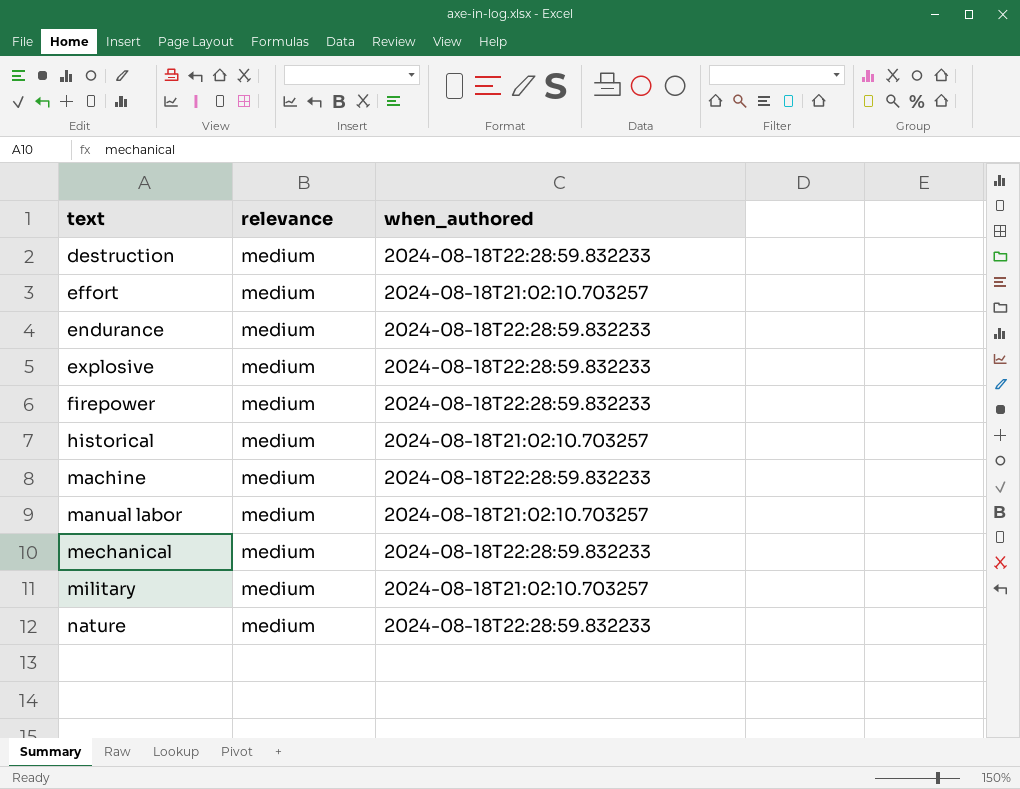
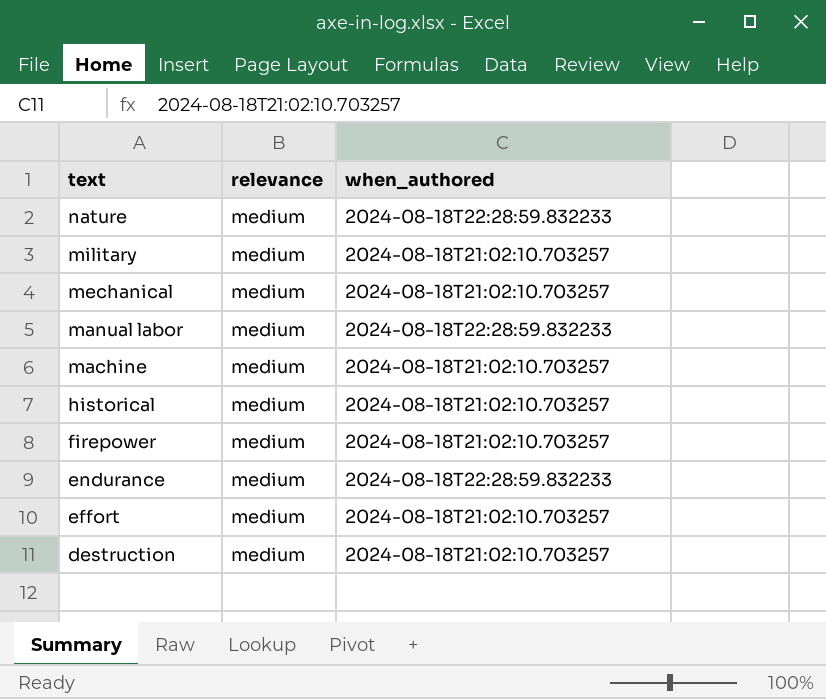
row order: text ascending -> text descending
row explosive: medium | 2024-08-18T22:28:59.832233 -> none
mechanical | when_authored: 2024-08-18T22:28:59.832233 -> 2024-08-18T21:02:10.703257
manual labor | when_authored: 2024-08-18T21:02:10.703257 -> 2024-08-18T22:28:59.832233
machine | when_authored: 2024-08-18T22:28:59.832233 -> 2024-08-18T21:02:10.703257
firepower | when_authored: 2024-08-18T22:28:59.832233 -> 2024-08-18T21:02:10.703257
destruction | when_authored: 2024-08-18T22:28:59.832233 -> 2024-08-18T21:02:10.703257

